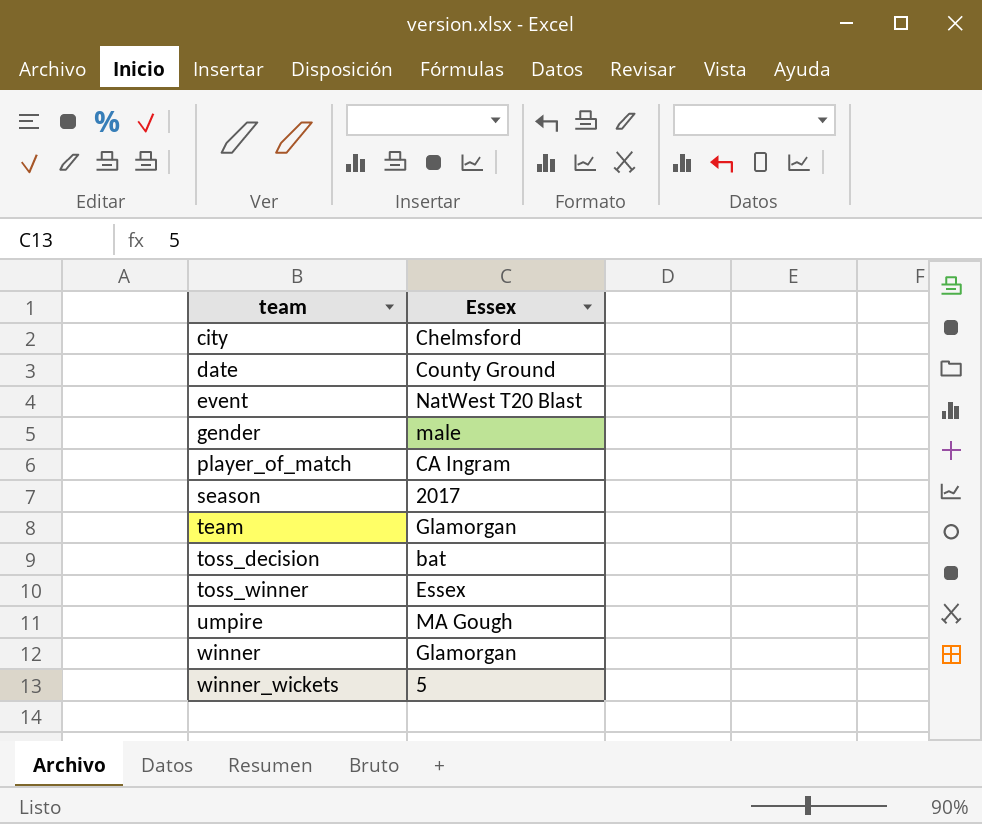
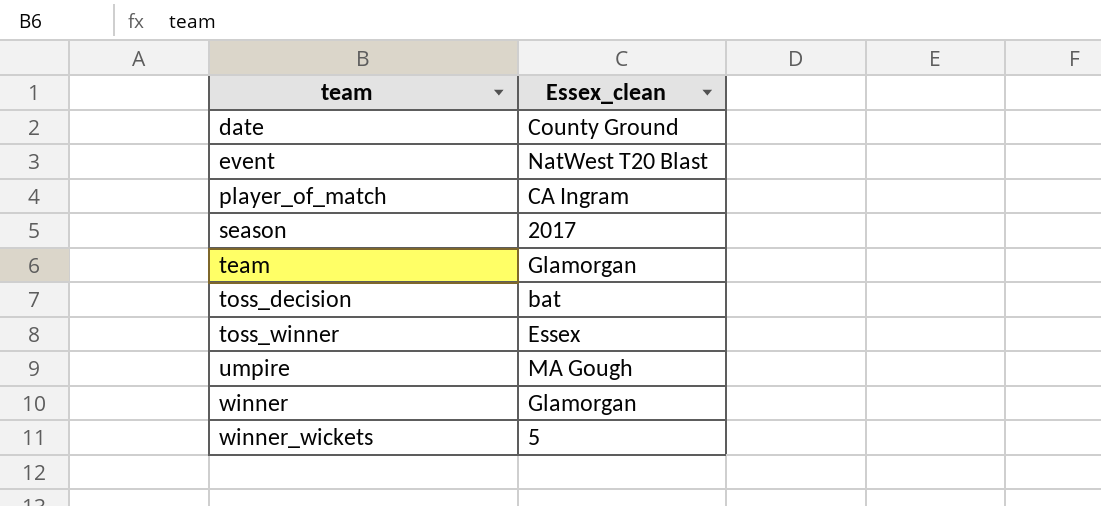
column name: Essex -> Essex_clean
row city: Chelmsford -> none
row gender: male -> none

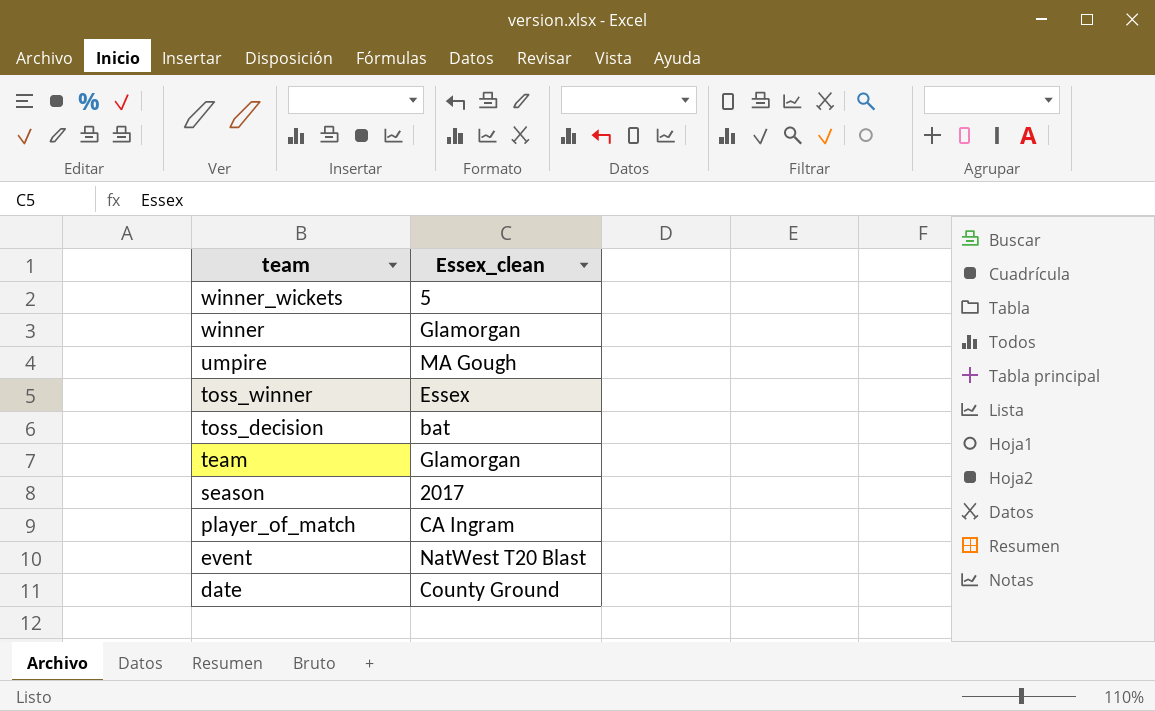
row order: team ascending -> team descending

